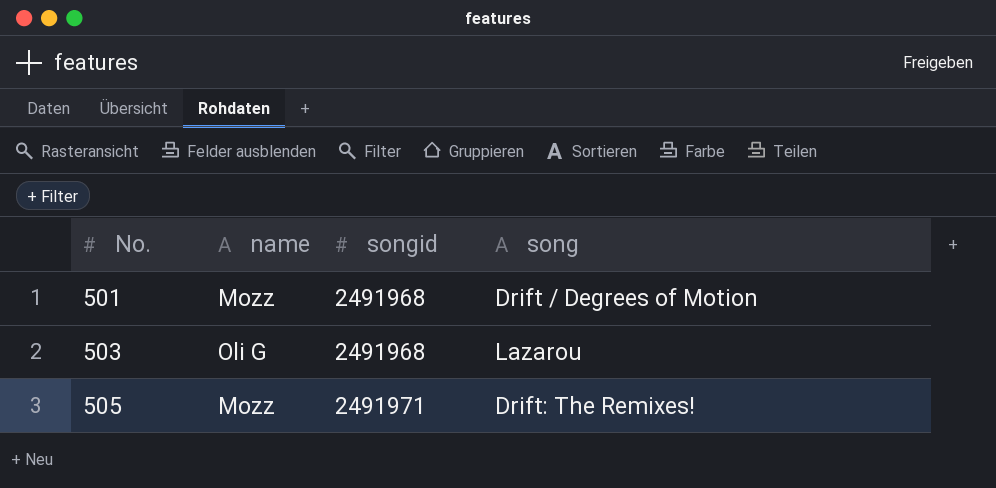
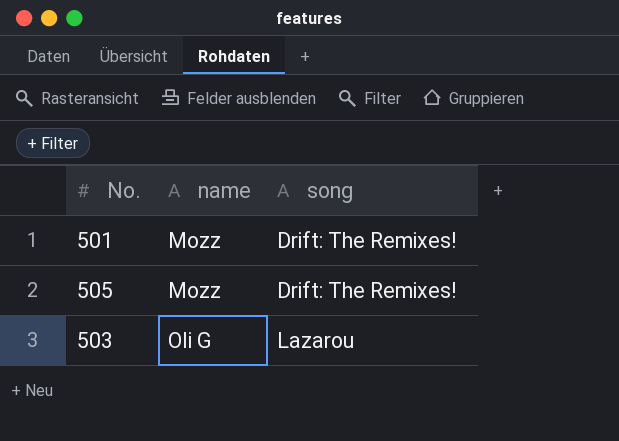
row order: No. ascending -> name ascending
column songid | position: 3 -> none
501 | song: Drift / Degrees of Motion -> Drift: The Remixes!

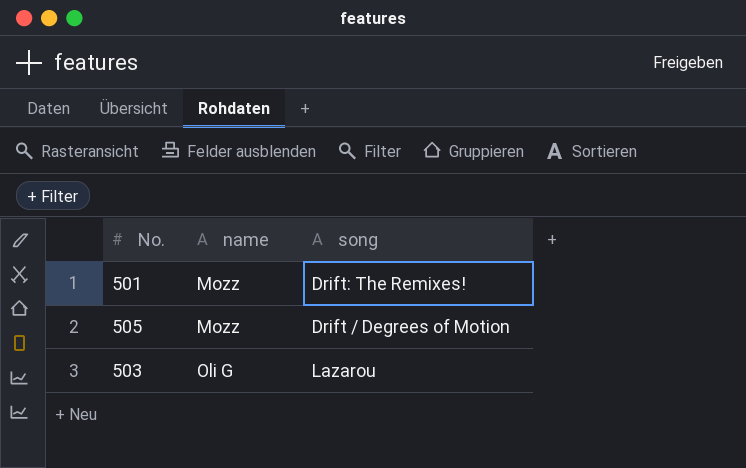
505 | song: Drift: The Remixes! -> Drift / Degrees of Motion

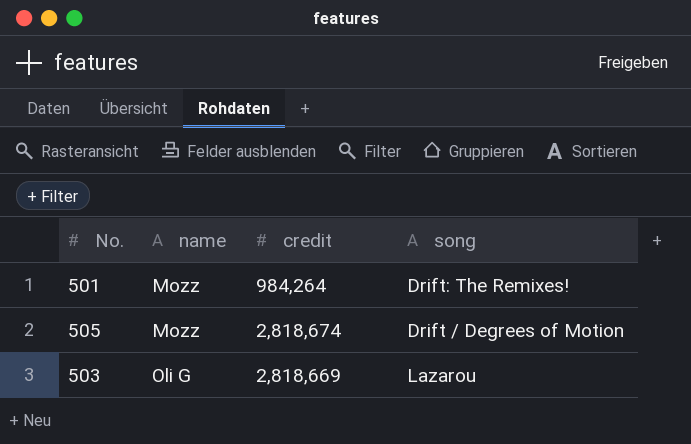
column credit | position: none -> 3

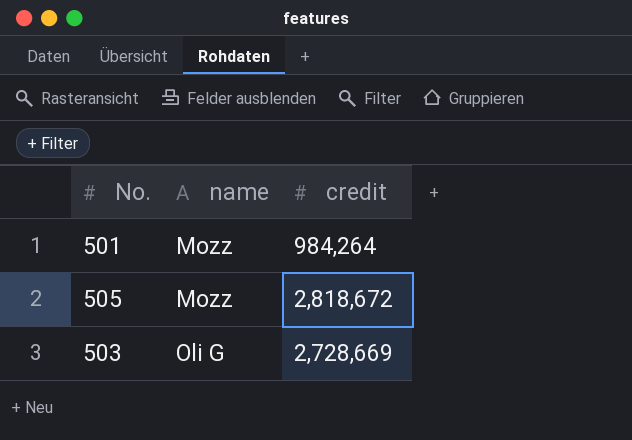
column song | position: 4 -> none
505 | credit: 2,818,674 -> 2,818,672
503 | credit: 2,818,669 -> 2,728,669

